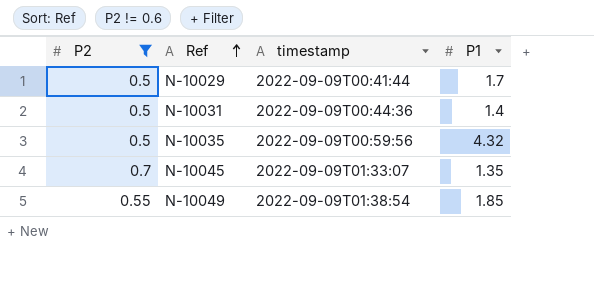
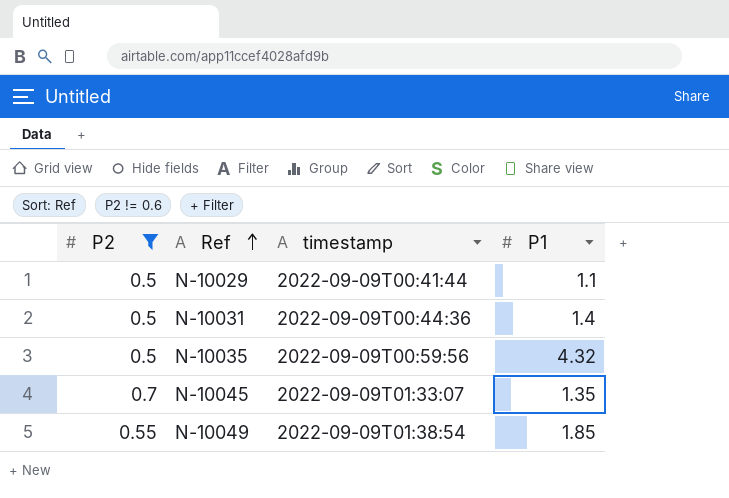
N-10029 | P1: 1.7 -> 1.1

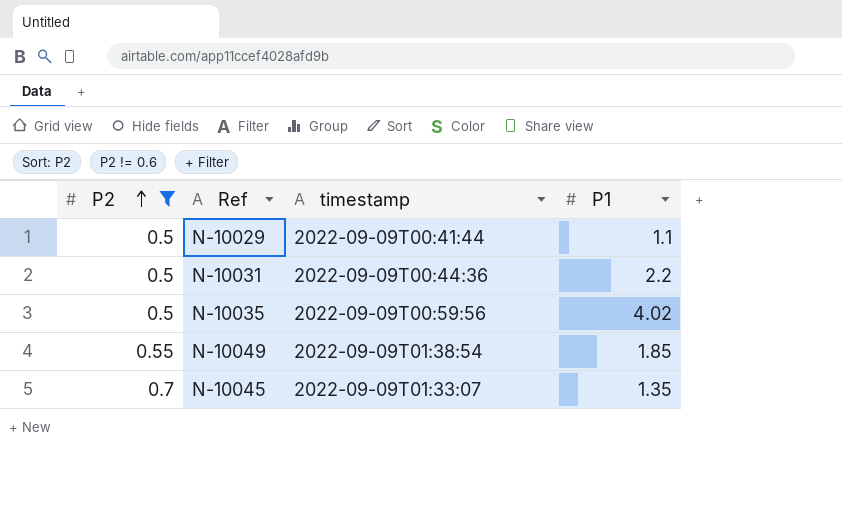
row order: Ref ascending -> P2 ascending
N-10031 | P1: 1.4 -> 2.2
N-10035 | P1: 4.32 -> 4.02

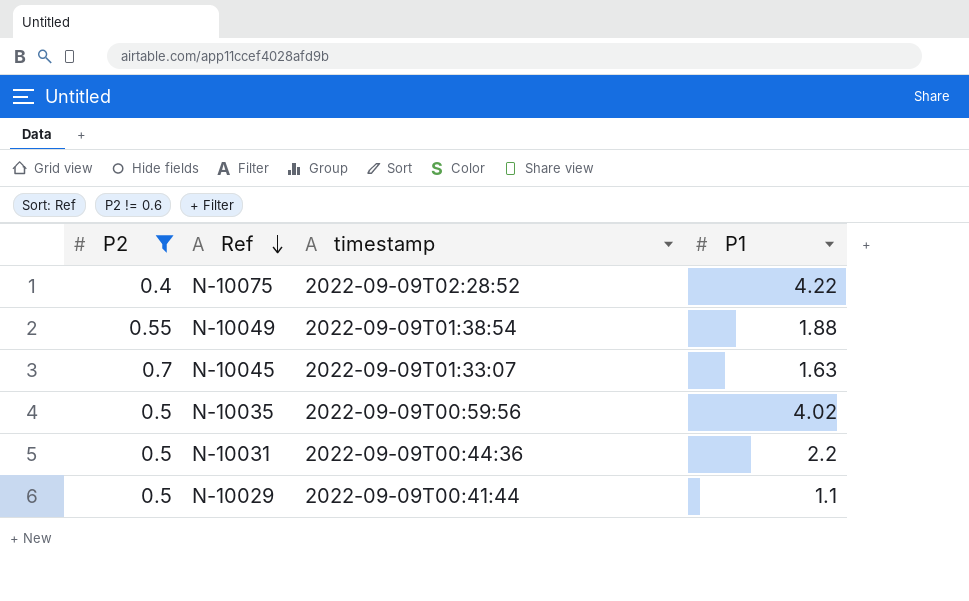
row order: P2 ascending -> Ref descending
row N-10075: none -> 0.4 | 2022-09-09T02:28:52 | 4.22
N-10049 | P1: 1.85 -> 1.88
N-10045 | P1: 1.35 -> 1.63

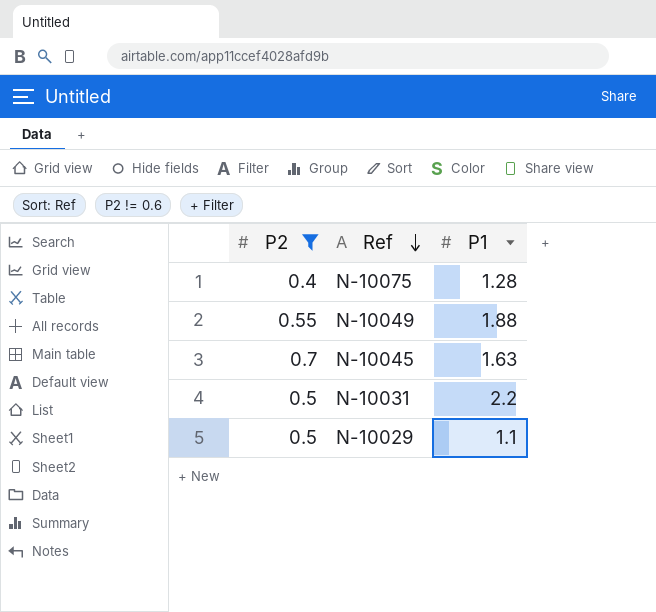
column timestamp | position: 3 -> none
row N-10035: 0.5 | 2022-09-09T00:59:56 | 4.02 -> none
N-10075 | P1: 4.22 -> 1.28

